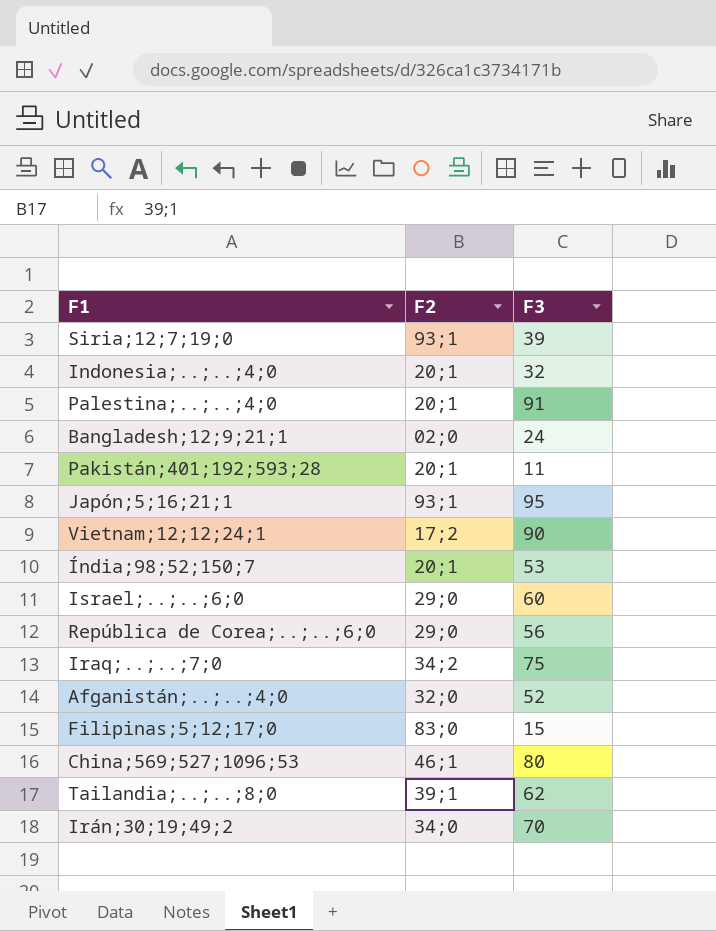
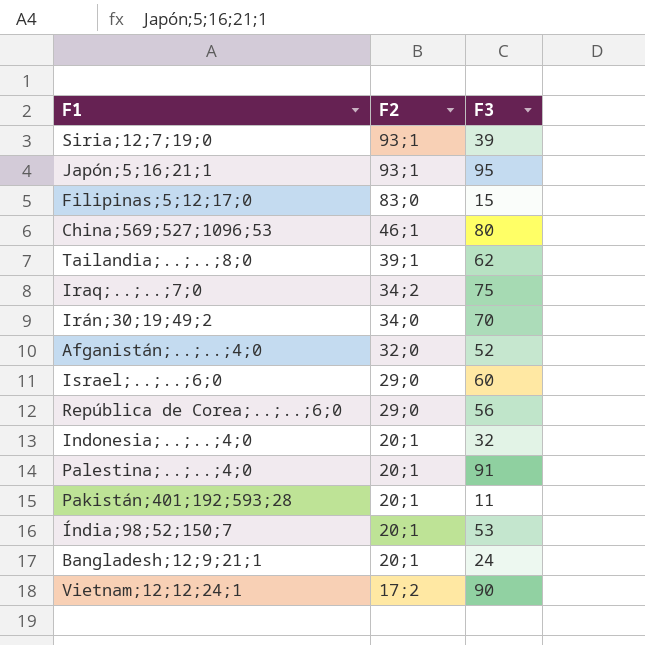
row order: none -> F2 descending
Bangladesh;12;9;21;1 | F2: 02;0 -> 20;1

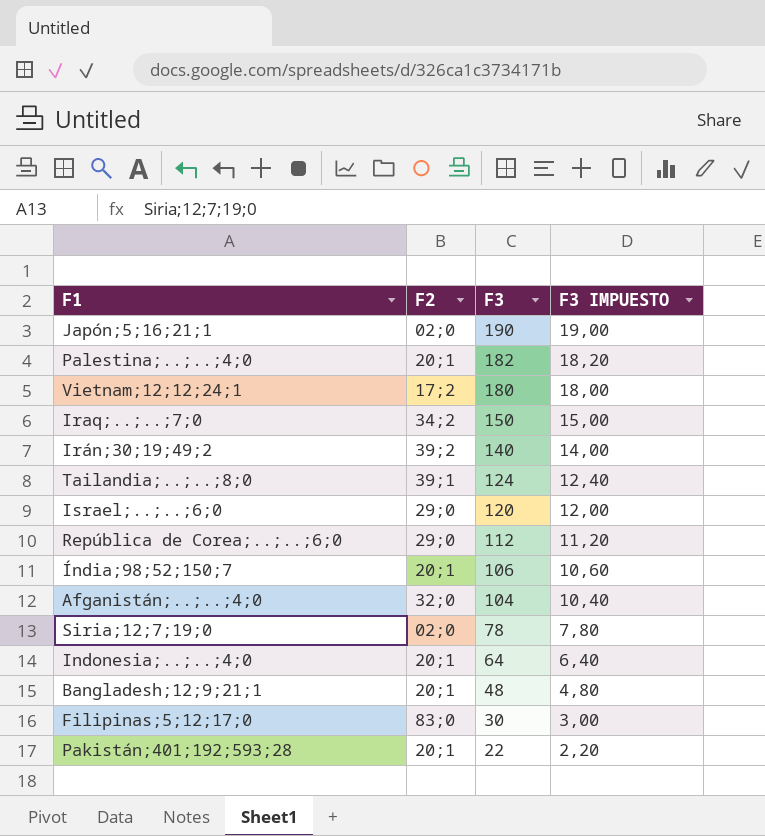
row order: F2 descending -> F3 descending
column F3 IMPUESTO | formula: none -> [F3] * 0,1
row China;569;527;1096;53: 46;1 | 80 -> none
Japón;5;16;21;1 | F2: 93;1 -> 02;0
Japón;5;16;21;1 | F3: 95 -> 190
Palestina;..;..;4;0 | F3: 91 -> 182
Vietnam;12;12;24;1 | F3: 90 -> 180
Iraq;..;..;7;0 | F3: 75 -> 150
Irán;30;19;49;2 | F2: 34;0 -> 39;2
Irán;30;19;49;2 | F3: 70 -> 140
Tailandia;..;..;8;0 | F3: 62 -> 124
Israel;..;..;6;0 | F3: 60 -> 120
República de Corea;..;..;6;0 | F3: 56 -> 112
Índia;98;52;150;7 | F3: 53 -> 106
Afganistán;..;..;4;0 | F3: 52 -> 104
Siria;12;7;19;0 | F2: 93;1 -> 02;0
Siria;12;7;19;0 | F3: 39 -> 78
Indonesia;..;..;4;0 | F3: 32 -> 64
Bangladesh;12;9;21;1 | F3: 24 -> 48
Filipinas;5;12;17;0 | F3: 15 -> 30
Pakistán;401;192;593;28 | F3: 11 -> 22

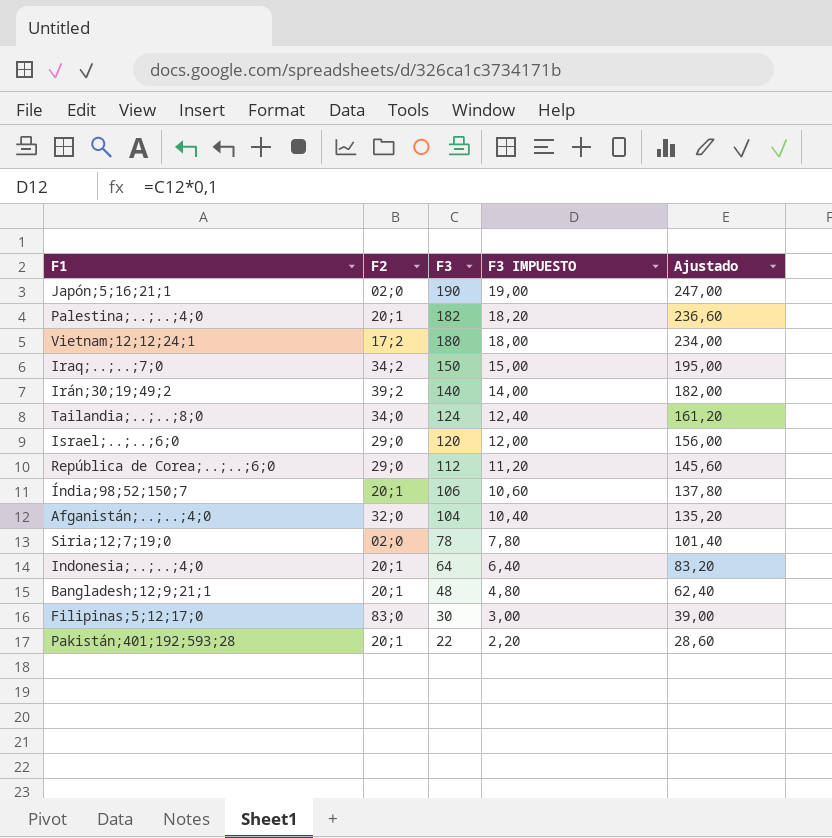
column Ajustado | formula: none -> [F3] * 1,3
Tailandia;..;..;8;0 | F2: 39;1 -> 34;0

